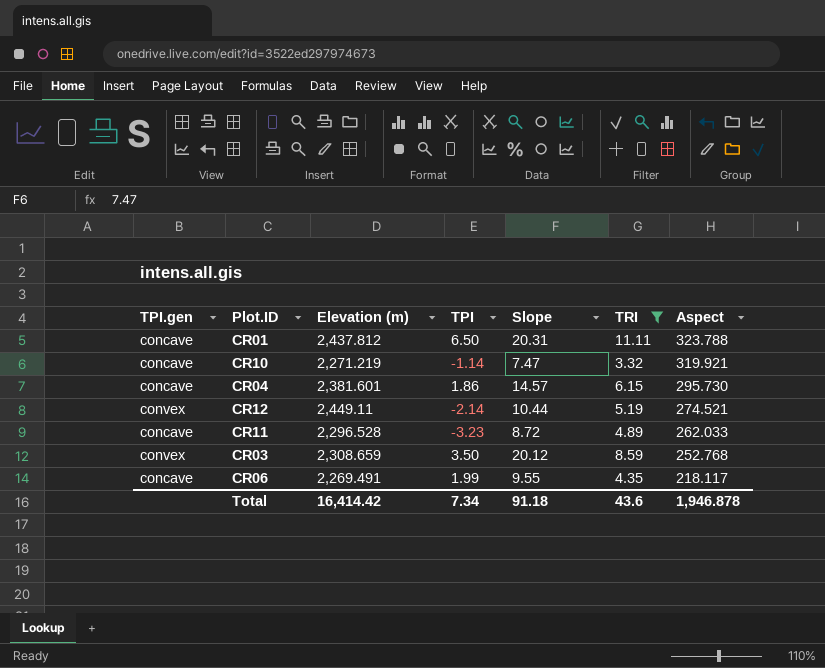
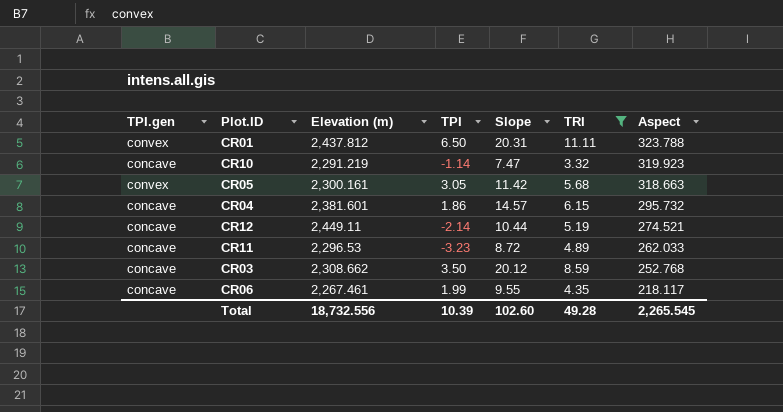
CR01 | TPI.gen: concave -> convex
CR10 | Elevation (m): 2,271.219 -> 2,291.219
CR10 | Aspect: 319.921 -> 319.923
row CR05: none -> convex | 2,300.161 | 3.05 | 11.42 | 5.68 | 318.663
CR04 | Aspect: 295.730 -> 295.732
CR12 | TPI.gen: convex -> concave
CR11 | Elevation (m): 2,296.528 -> 2,296.53
CR03 | TPI.gen: convex -> concave
CR03 | Elevation (m): 2,308.659 -> 2,308.662
CR06 | Elevation (m): 2,269.491 -> 2,267.461
Total | Elevation (m): 16,414.42 -> 18,732.556
Total | TPI: 7.34 -> 10.39
Total | Slope: 91.18 -> 102.60
Total | TRI: 43.6 -> 49.28
Total | Aspect: 1,946.878 -> 2,265.545

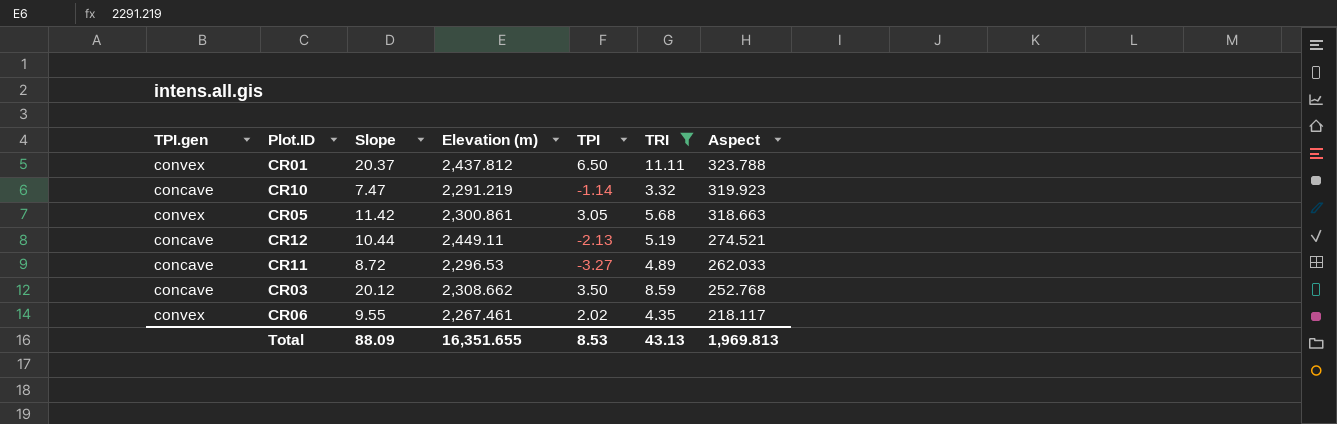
column Slope | position: 5 -> 3
row CR04: concave | 2,381.601 | 1.86 | 14.57 | 6.15 | 295.732 -> none
CR01 | Slope: 20.31 -> 20.37
CR05 | Elevation (m): 2,300.161 -> 2,300.861
CR12 | TPI: -2.14 -> -2.13
CR11 | TPI: -3.23 -> -3.27
CR06 | TPI.gen: concave -> convex
CR06 | TPI: 1.99 -> 2.02
Total | Slope: 102.60 -> 88.09
Total | Elevation (m): 18,732.556 -> 16,351.655
Total | TPI: 10.39 -> 8.53
Total | TRI: 49.28 -> 43.13
Total | Aspect: 2,265.545 -> 1,969.813

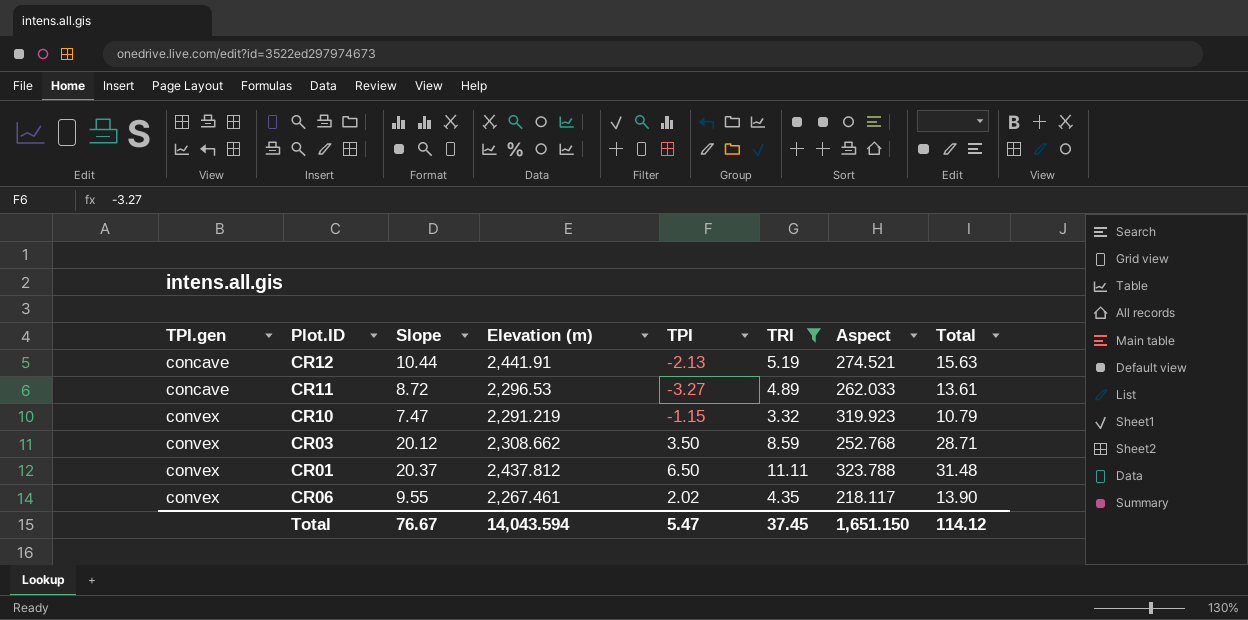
row order: Aspect descending -> TPI.gen ascending
column Total | formula: none -> [Slope] + [TRI]
row CR05: convex | 11.42 | 2,300.861 | 3.05 | 5.68 | 318.663 -> none
CR12 | Elevation (m): 2,449.11 -> 2,441.91
CR10 | TPI.gen: concave -> convex
CR10 | TPI: -1.14 -> -1.15
CR03 | TPI.gen: concave -> convex
Total | Slope: 88.09 -> 76.67
Total | Elevation (m): 16,351.655 -> 14,043.594
Total | TPI: 8.53 -> 5.47
Total | TRI: 43.13 -> 37.45
Total | Aspect: 1,969.813 -> 1,651.150

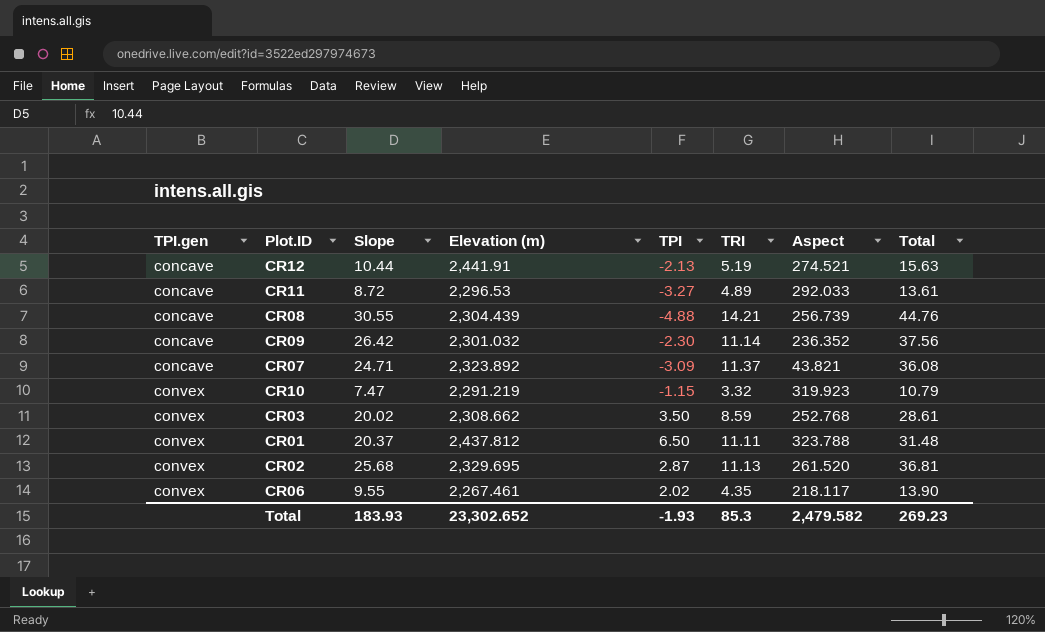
filter: TRI <= 11.11 -> none
CR11 | Aspect: 262.033 -> 292.033
CR03 | Slope: 20.12 -> 20.02
CR03 | Total: 28.71 -> 28.61
Total | Slope: 76.67 -> 183.93
Total | Elevation (m): 14,043.594 -> 23,302.652
Total | TPI: 5.47 -> -1.93
Total | TRI: 37.45 -> 85.3
Total | Aspect: 1,651.150 -> 2,479.582
Total | Total: 114.12 -> 269.23

